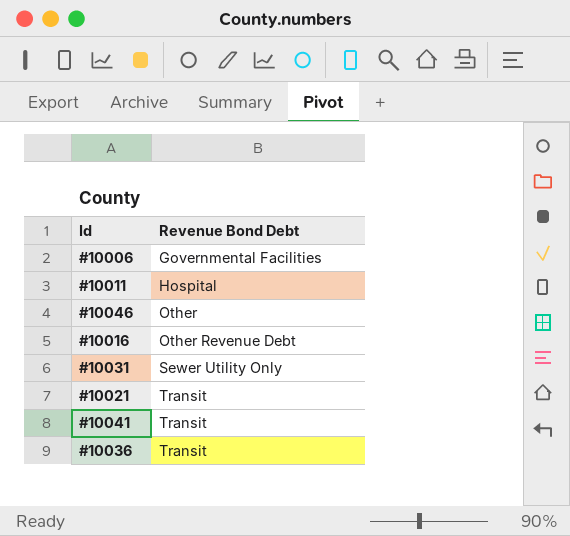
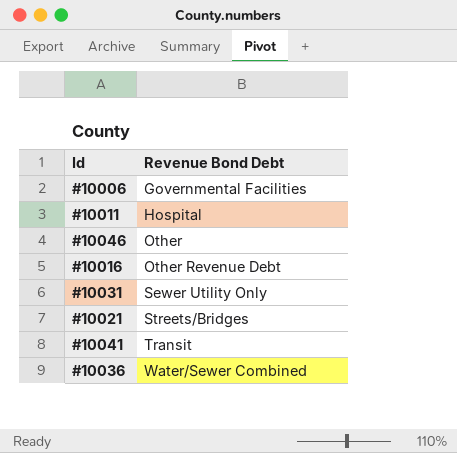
#10021 | Revenue Bond Debt: Transit -> Streets/Bridges
#10036 | Revenue Bond Debt: Transit -> Water/Sewer Combined

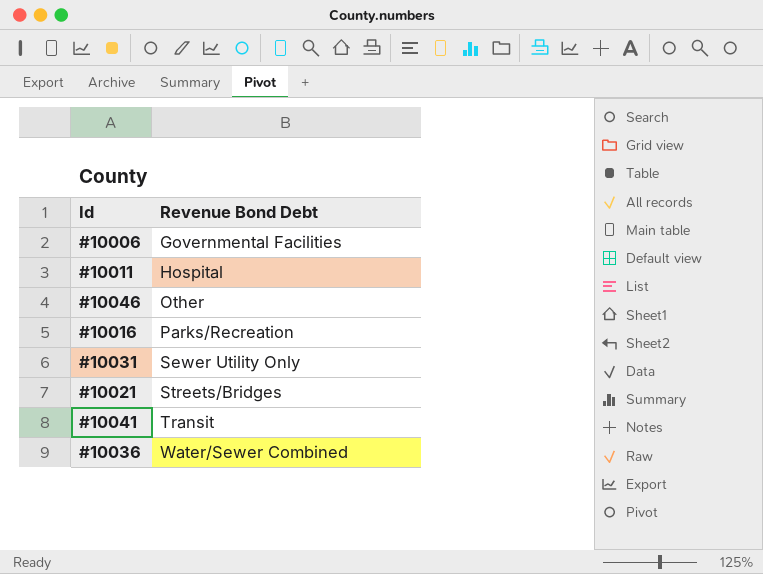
#10016 | Revenue Bond Debt: Other Revenue Debt -> Parks/Recreation

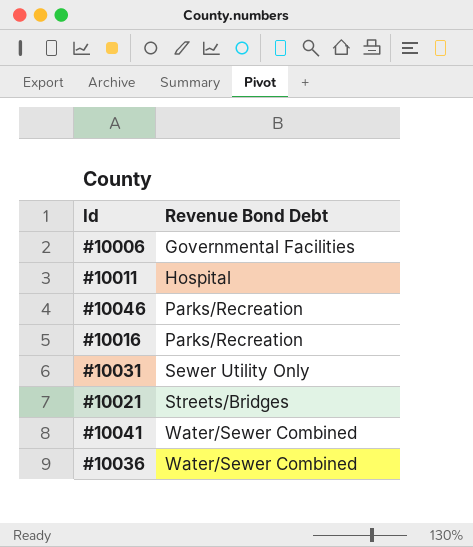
#10046 | Revenue Bond Debt: Other -> Parks/Recreation
#10041 | Revenue Bond Debt: Transit -> Water/Sewer Combined

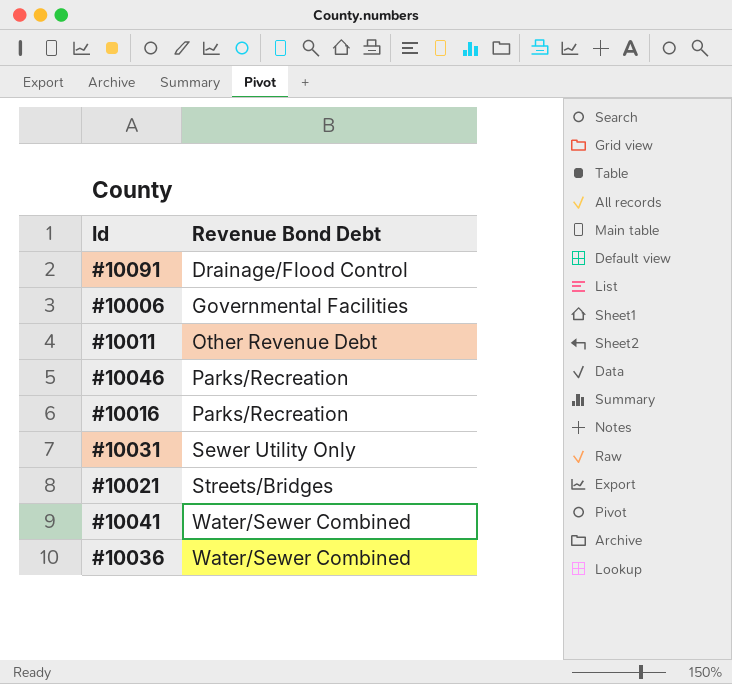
row #10091: none -> Drainage/Flood Control
#10011 | Revenue Bond Debt: Hospital -> Other Revenue Debt

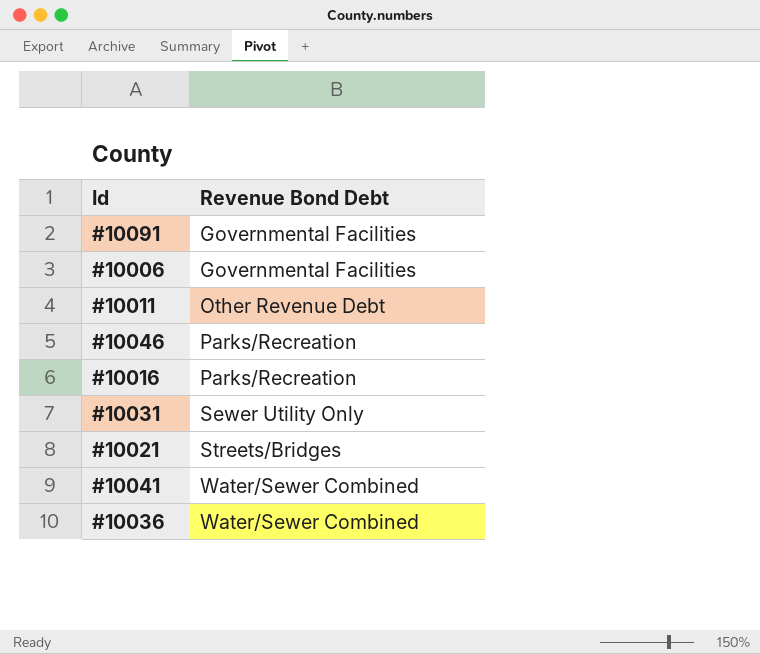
#10091 | Revenue Bond Debt: Drainage/Flood Control -> Governmental Facilities

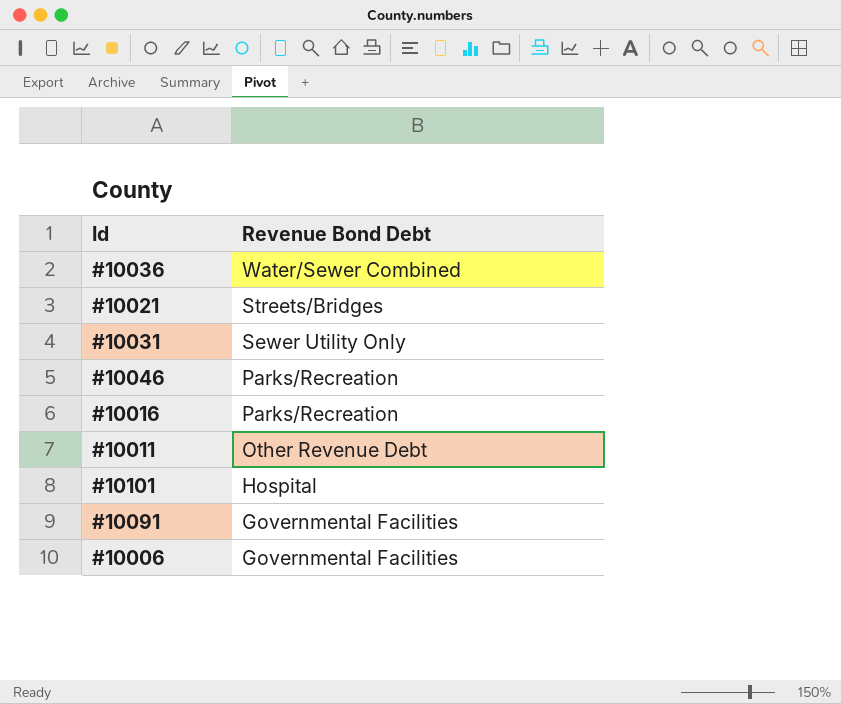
row order: Revenue Bond Debt ascending -> Revenue Bond Debt descending
row #10041: Water/Sewer Combined -> none
row #10101: none -> Hospital

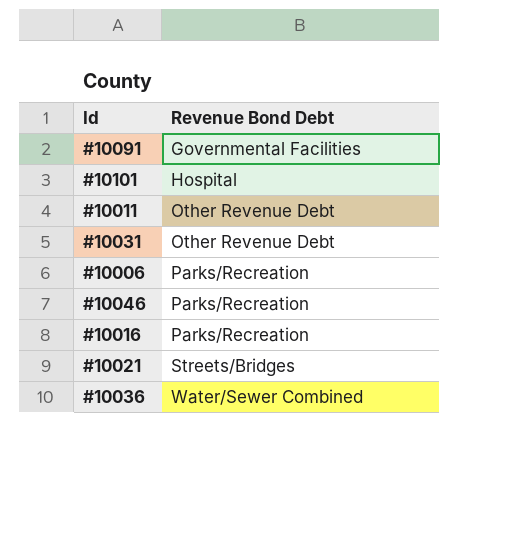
row order: Revenue Bond Debt descending -> Revenue Bond Debt ascending
#10031 | Revenue Bond Debt: Sewer Utility Only -> Other Revenue Debt
#10006 | Revenue Bond Debt: Governmental Facilities -> Parks/Recreation

